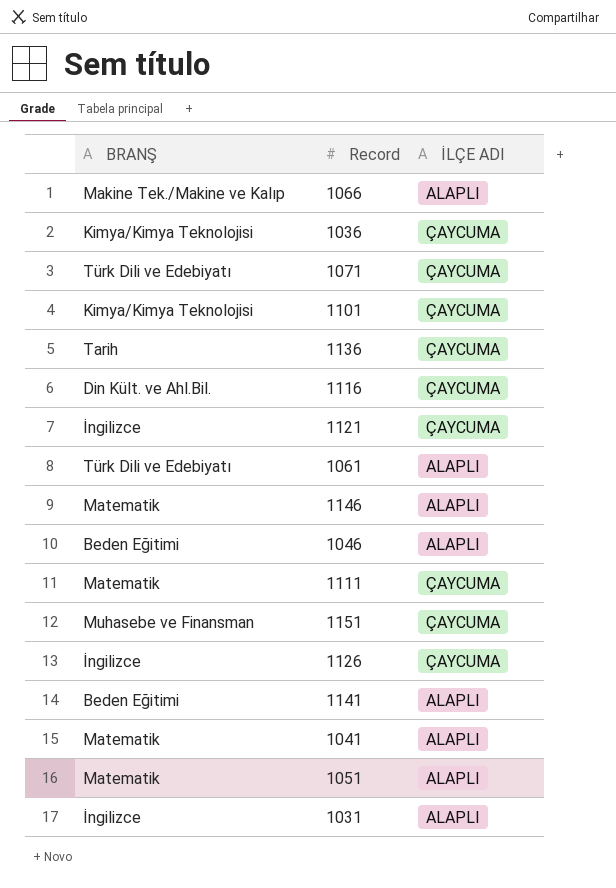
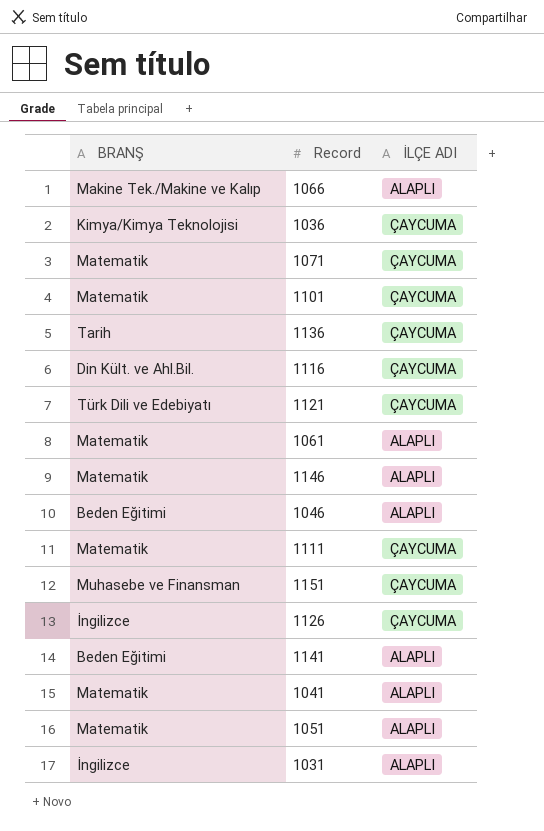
1071 | BRANŞ: Türk Dili ve Edebiyatı -> Matematik
1101 | BRANŞ: Kimya/Kimya Teknolojisi -> Matematik
1121 | BRANŞ: İngilizce -> Türk Dili ve Edebiyatı
1061 | BRANŞ: Türk Dili ve Edebiyatı -> Matematik

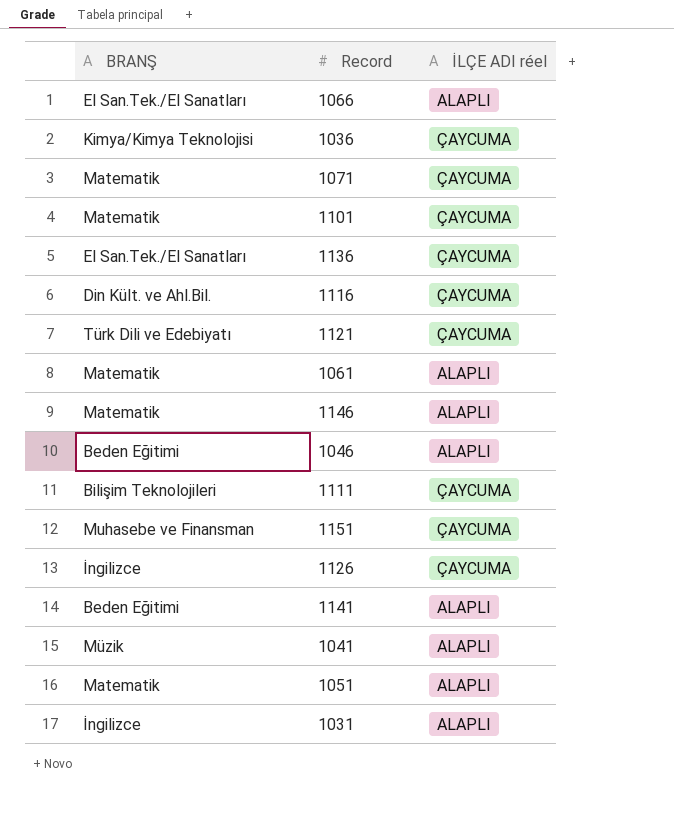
column name: İLÇE ADI -> İLÇE ADI réel
1066 | BRANŞ: Makine Tek./Makine ve Kalıp -> El San.Tek./El Sanatları
1136 | BRANŞ: Tarih -> El San.Tek./El Sanatları
1111 | BRANŞ: Matematik -> Bilişim Teknolojileri
1041 | BRANŞ: Matematik -> Müzik

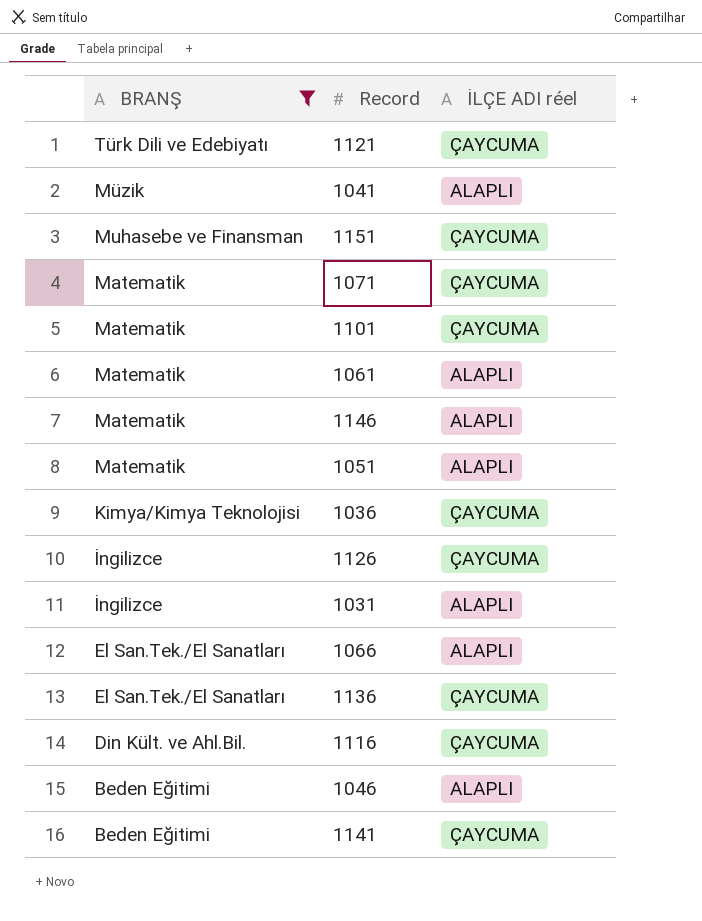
filter: none -> BRANŞ != Bilişim Teknolojileri
row order: none -> BRANŞ descending
1141 | İLÇE ADI réel: ALAPLI -> ÇAYCUMA

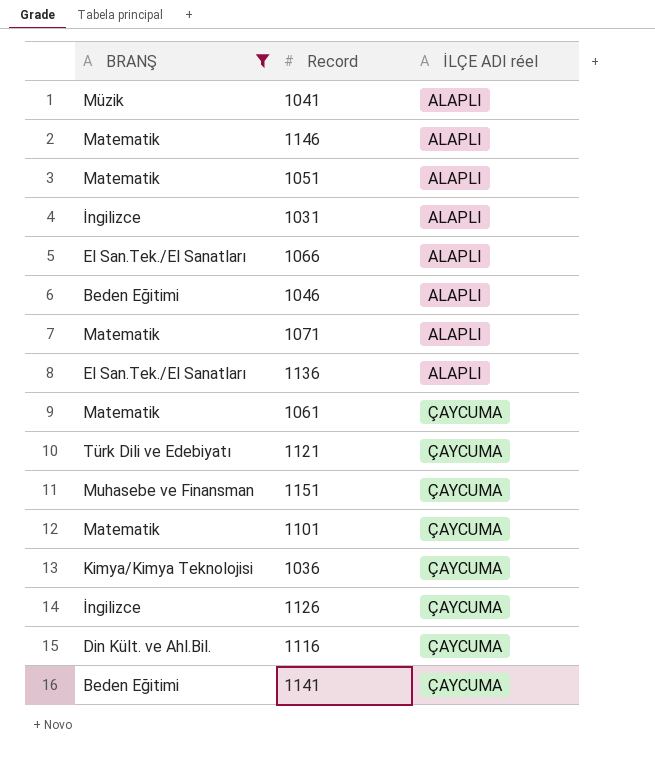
row order: BRANŞ descending -> İLÇE ADI réel ascending
1071 | İLÇE ADI réel: ÇAYCUMA -> ALAPLI
1136 | İLÇE ADI réel: ÇAYCUMA -> ALAPLI
1061 | İLÇE ADI réel: ALAPLI -> ÇAYCUMA

